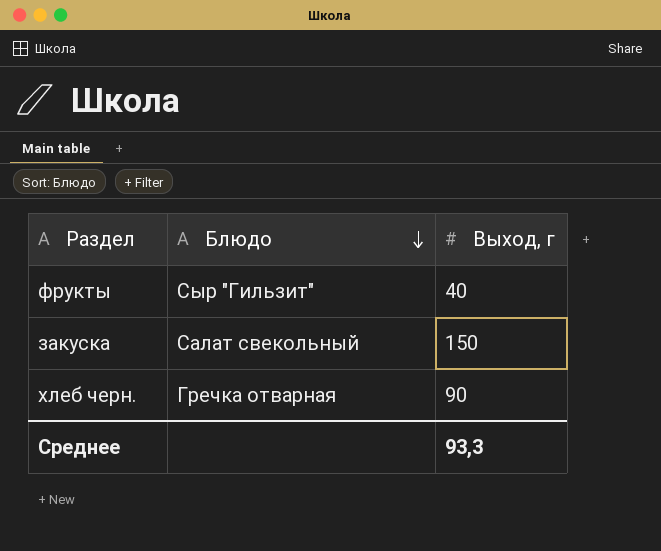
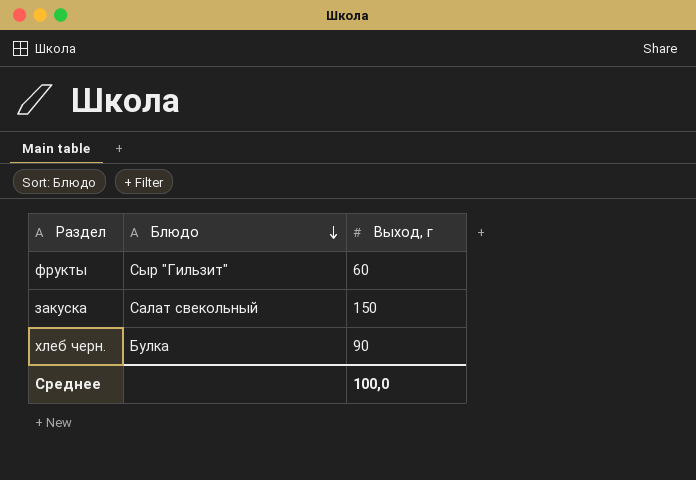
фрукты | Выход, г: 40 -> 60
хлеб черн. | Блюдо: Гречка отварная -> Булка
Среднее | Выход, г: 93,3 -> 100,0

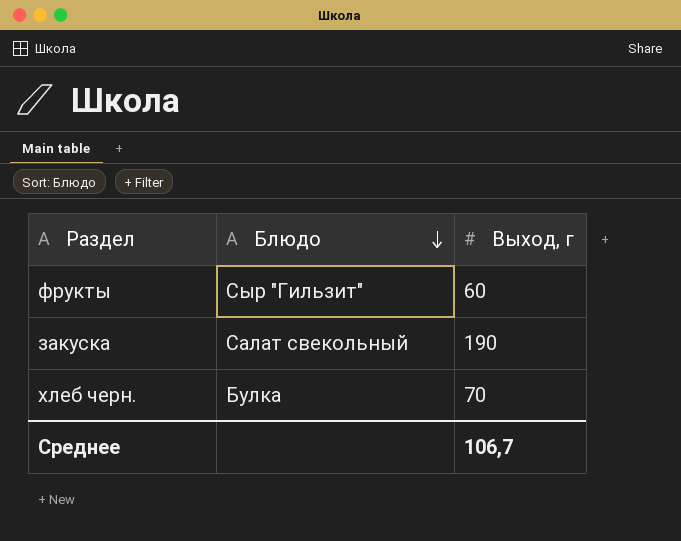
закуска | Выход, г: 150 -> 190
хлеб черн. | Выход, г: 90 -> 70
Среднее | Выход, г: 100,0 -> 106,7

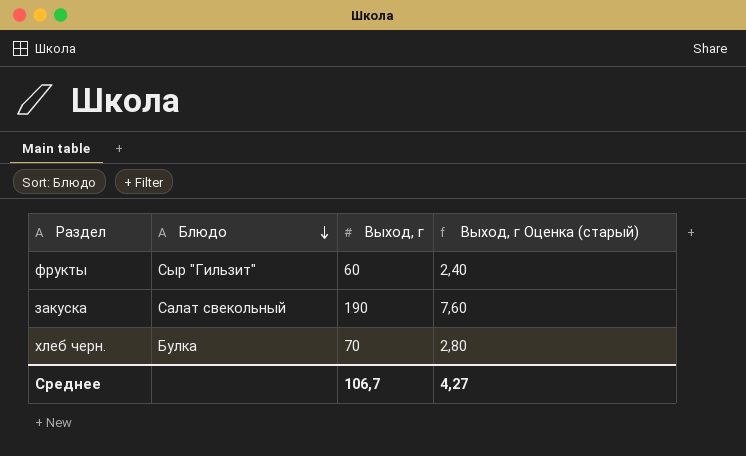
column Выход, г Оценка (старый) | formula: none -> [Выход, г] * 0,04

